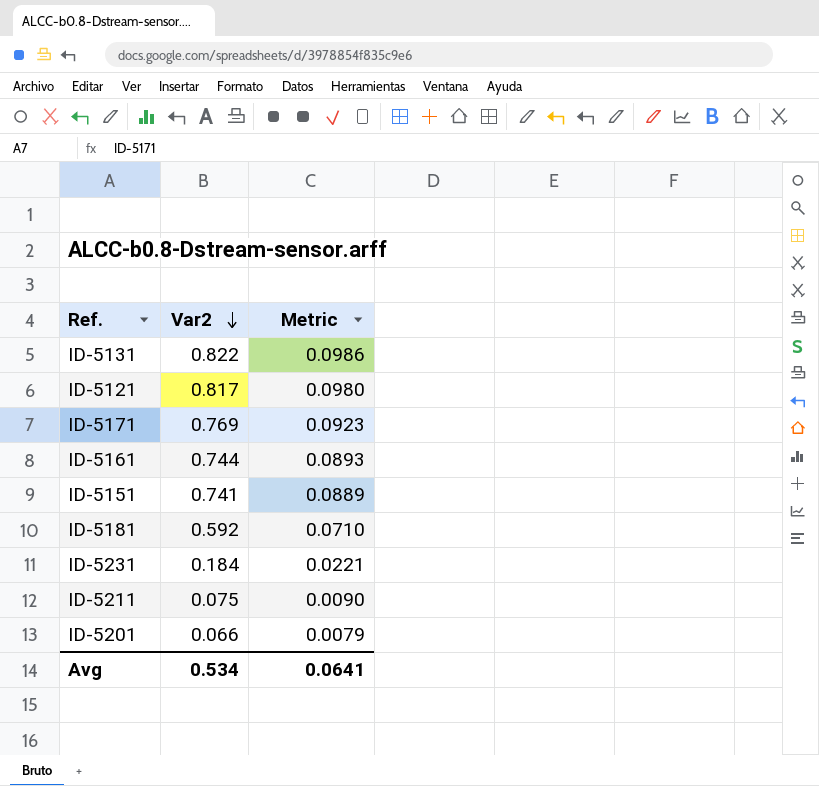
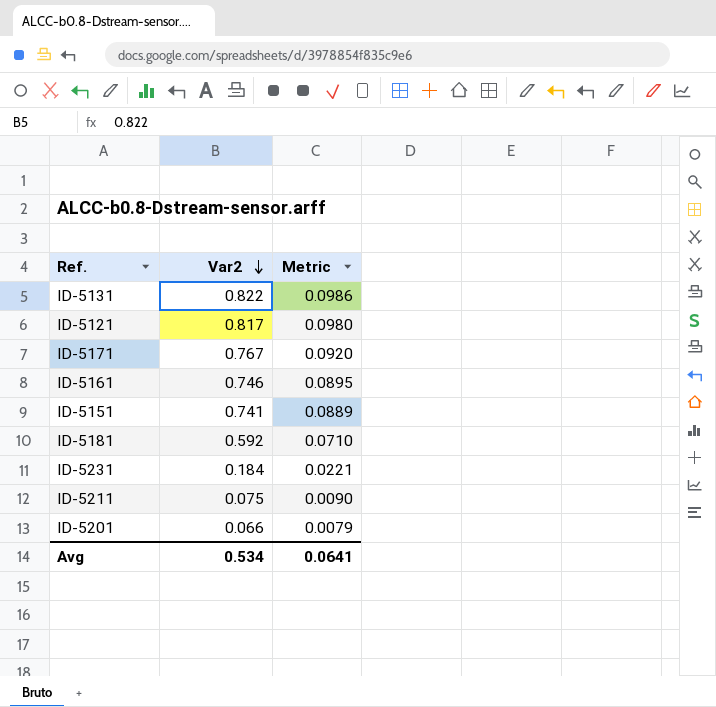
ID-5171 | Var2: 0.769 -> 0.767
ID-5171 | Metric: 0.0923 -> 0.0920
ID-5161 | Var2: 0.744 -> 0.746
ID-5161 | Metric: 0.0893 -> 0.0895

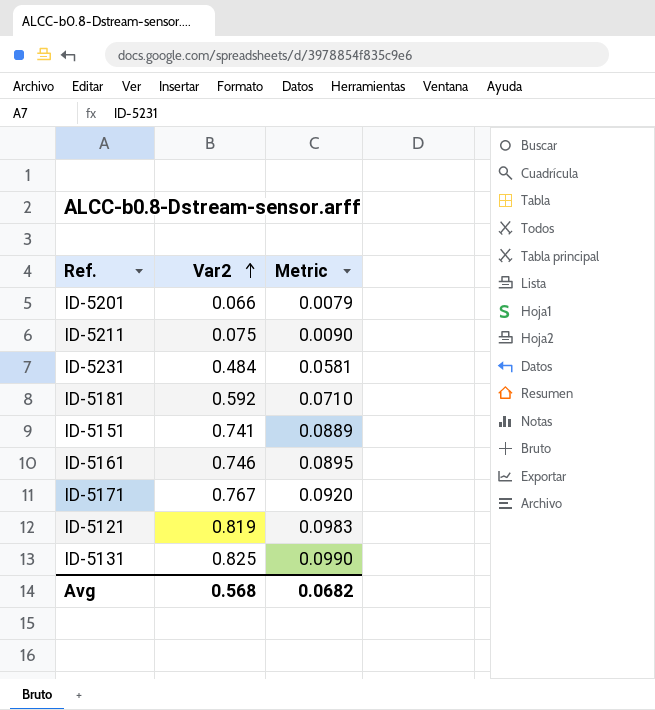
row order: Var2 descending -> Var2 ascending
ID-5231 | Var2: 0.184 -> 0.484
ID-5231 | Metric: 0.0221 -> 0.0581
ID-5121 | Var2: 0.817 -> 0.819
ID-5121 | Metric: 0.0980 -> 0.0983
ID-5131 | Var2: 0.822 -> 0.825
ID-5131 | Metric: 0.0986 -> 0.0990
Avg | Var2: 0.534 -> 0.568
Avg | Metric: 0.0641 -> 0.0682

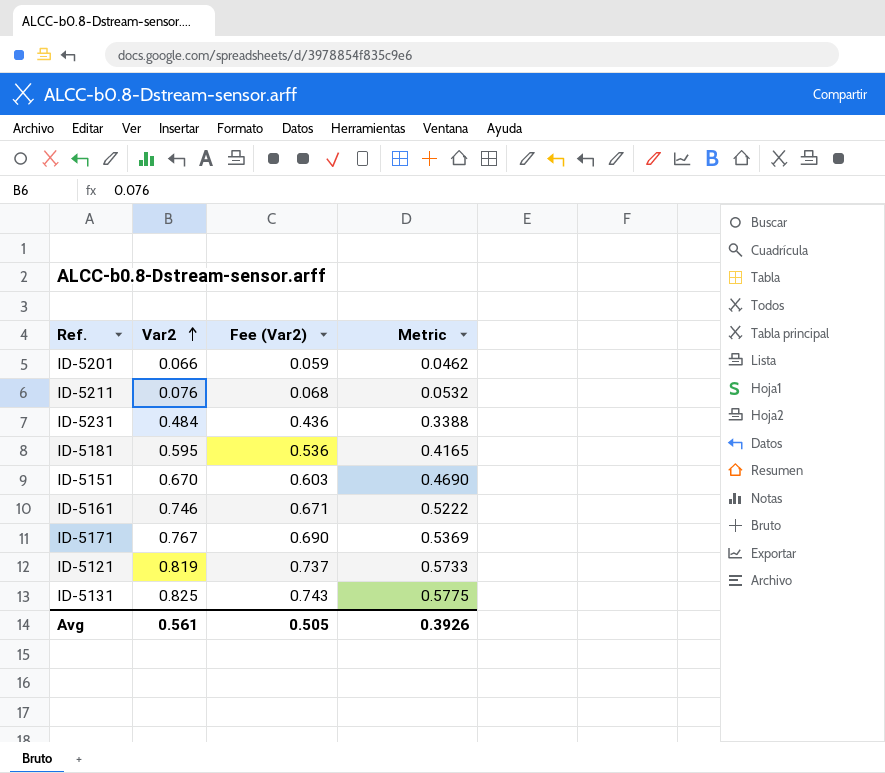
column Fee (Var2) | formula: none -> [Var2] * 0.9
column Metric | formula: [Var2] * 0.12 -> [Var2] * 0.7
ID-5211 | Var2: 0.075 -> 0.076
ID-5181 | Var2: 0.592 -> 0.595
ID-5151 | Var2: 0.741 -> 0.670
Avg | Var2: 0.568 -> 0.561
Avg | Metric: 0.0682 -> 0.3926

